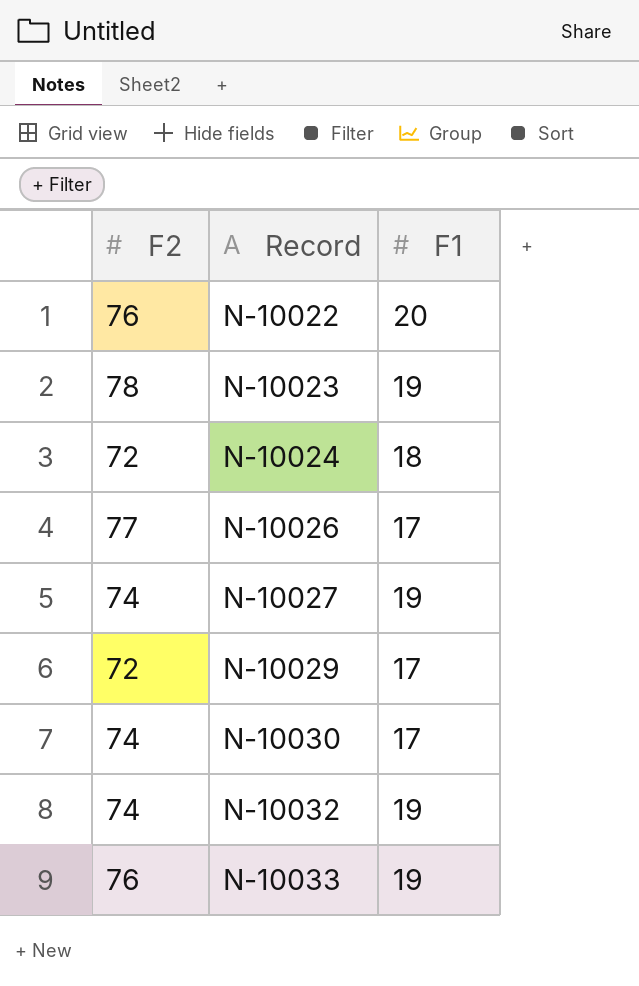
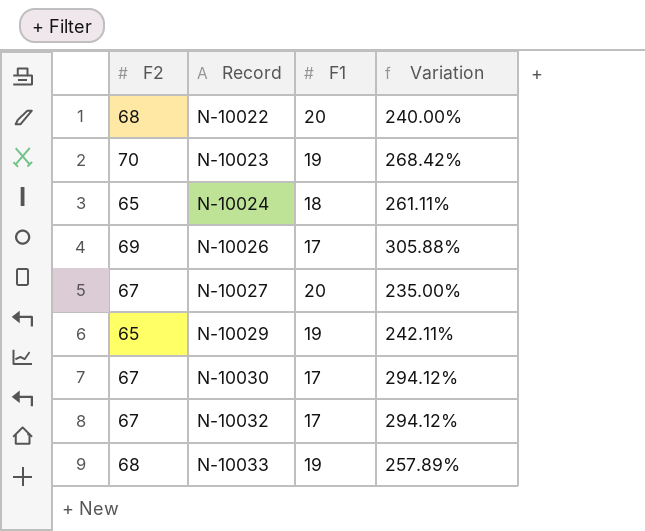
column Variation | formula: none -> ([F2] - [F1]) / [F1]
N-10022 | F2: 76 -> 68
N-10023 | F2: 78 -> 70
N-10024 | F2: 72 -> 65
N-10026 | F2: 77 -> 69
N-10027 | F2: 74 -> 67
N-10027 | F1: 19 -> 20
N-10029 | F2: 72 -> 65
N-10029 | F1: 17 -> 19
N-10030 | F2: 74 -> 67
N-10032 | F2: 74 -> 67
N-10032 | F1: 19 -> 17
N-10033 | F2: 76 -> 68

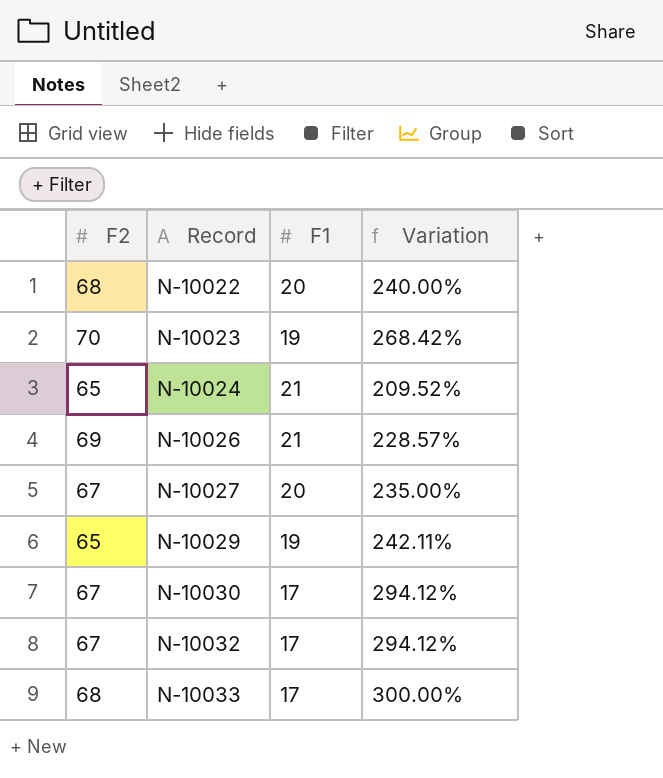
N-10024 | F1: 18 -> 21
N-10024 | Variation: 261.11% -> 209.52%
N-10026 | F1: 17 -> 21
N-10026 | Variation: 305.88% -> 228.57%
N-10033 | F1: 19 -> 17
N-10033 | Variation: 257.89% -> 300.00%

